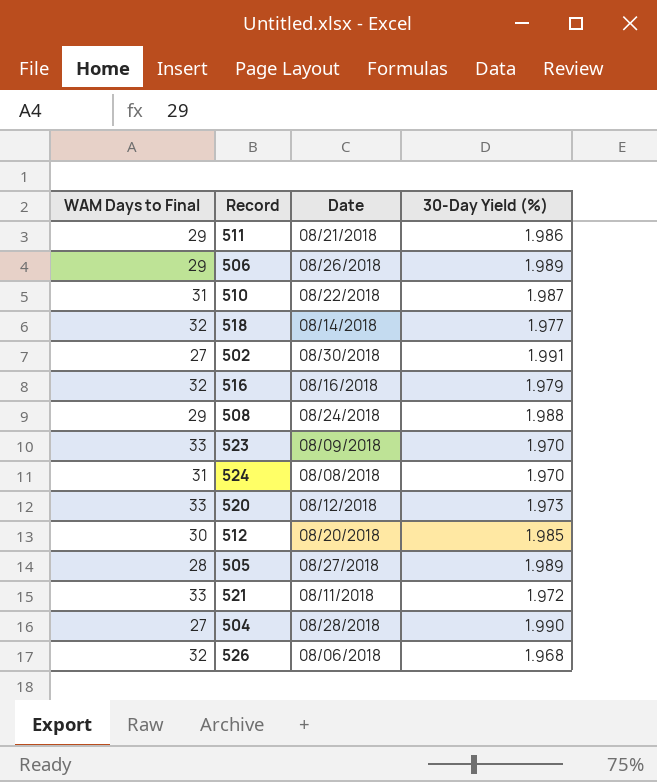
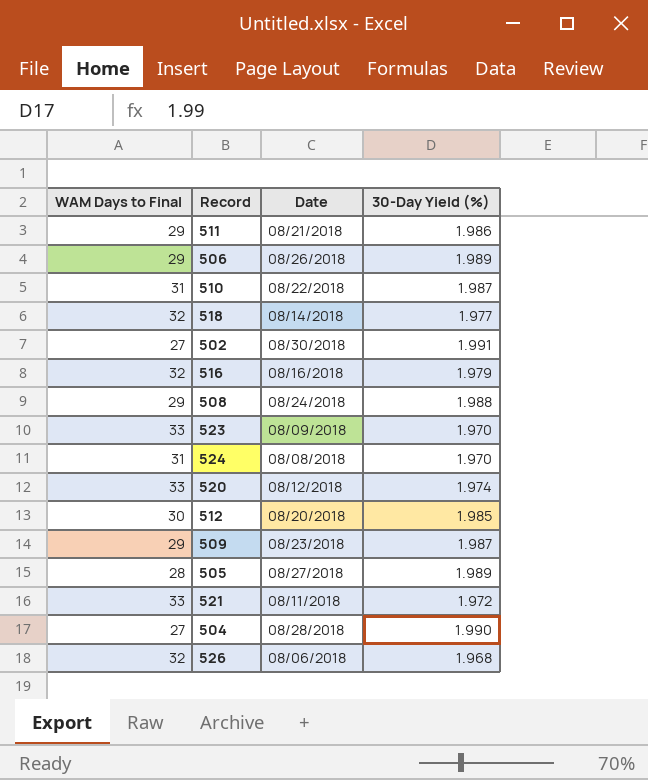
520 | 30-Day Yield (%): 1.973 -> 1.974
row 509: none -> 29 | 08/23/2018 | 1.987

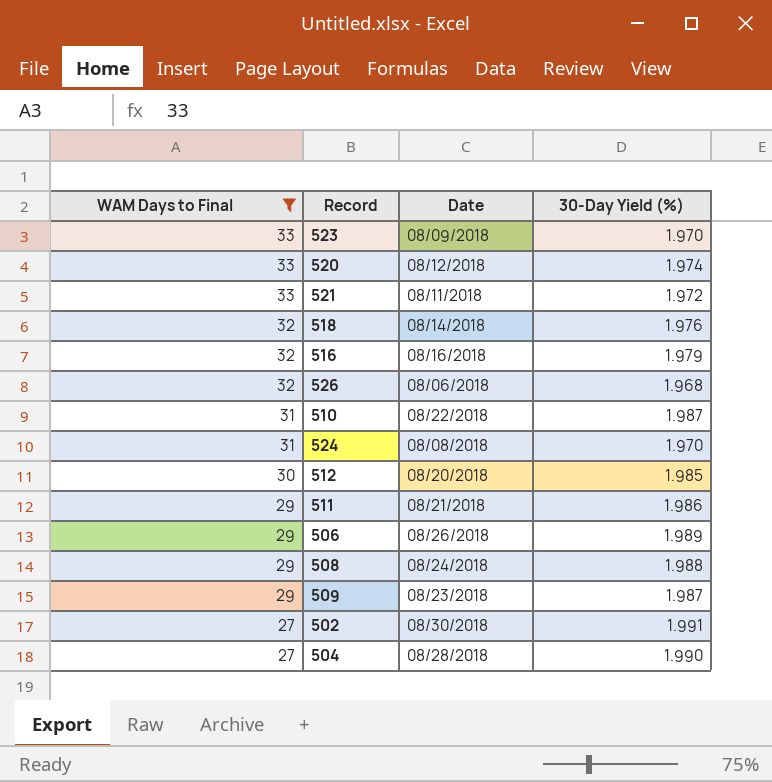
filter: none -> WAM Days to Final != 28
row order: none -> WAM Days to Final descending
518 | 30-Day Yield (%): 1.977 -> 1.976

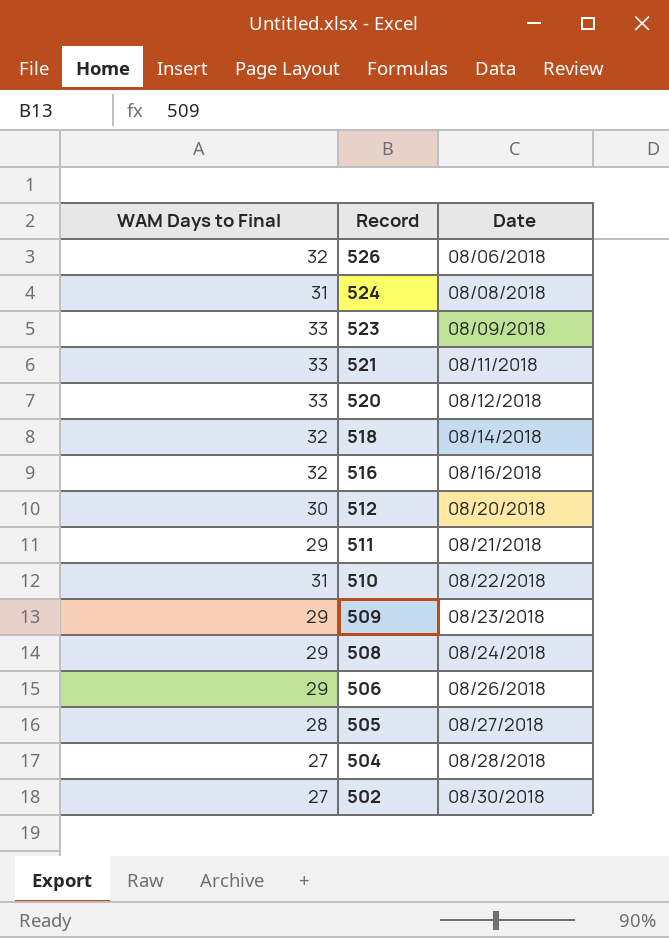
filter: WAM Days to Final != 28 -> none
row order: WAM Days to Final descending -> Record descending
column 30-Day Yield (%) | position: 4 -> none

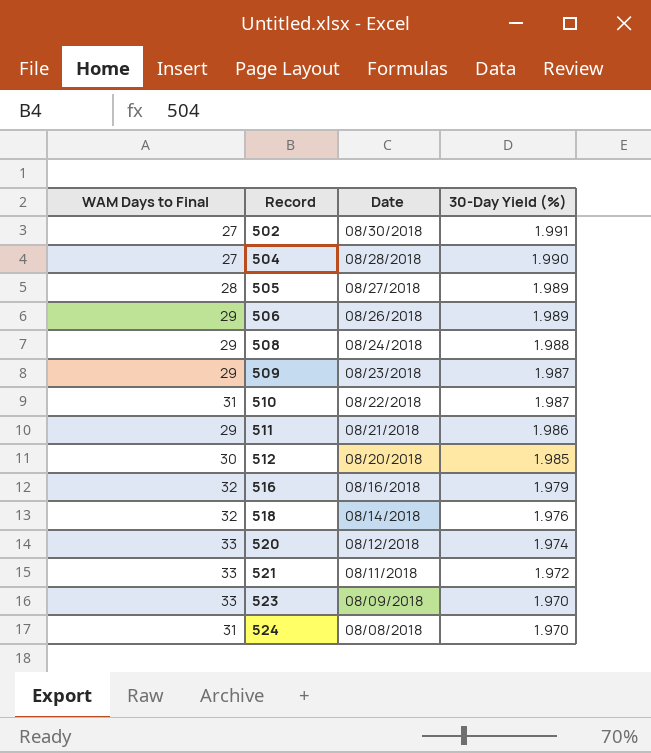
row order: Record descending -> Record ascending
column 30-Day Yield (%) | position: none -> 4
row 526: 32 | 08/06/2018 -> none

